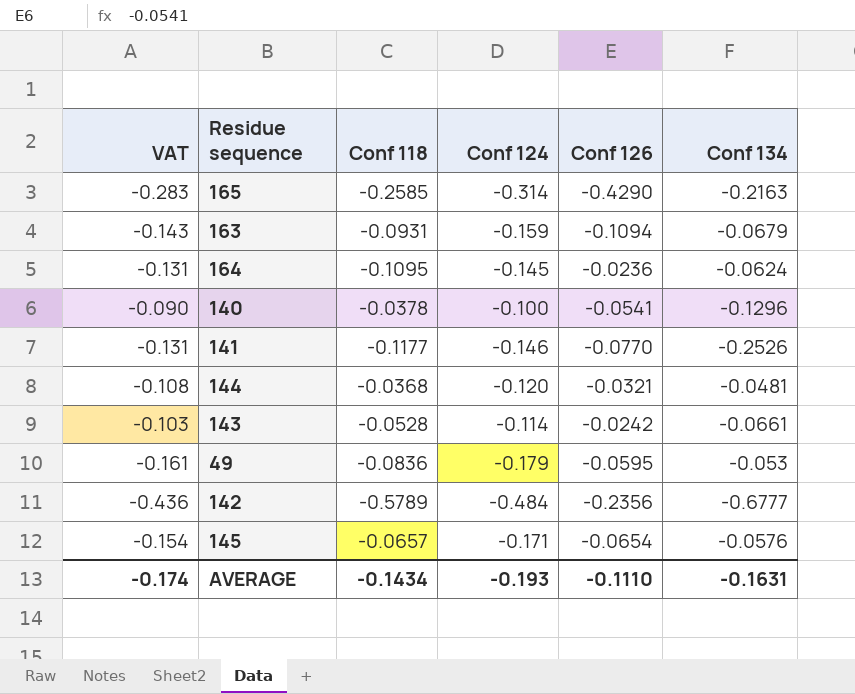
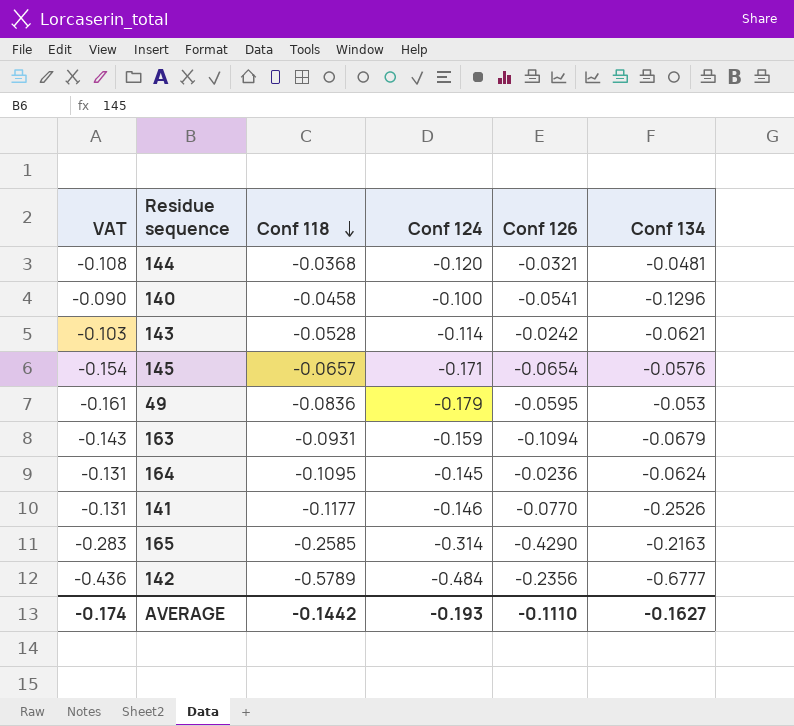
row order: none -> Conf 118 descending
140 | Conf 118: -0.0378 -> -0.0458
143 | Conf 134: -0.0661 -> -0.0621
AVERAGE | Conf 118: -0.1434 -> -0.1442
AVERAGE | Conf 134: -0.1631 -> -0.1627

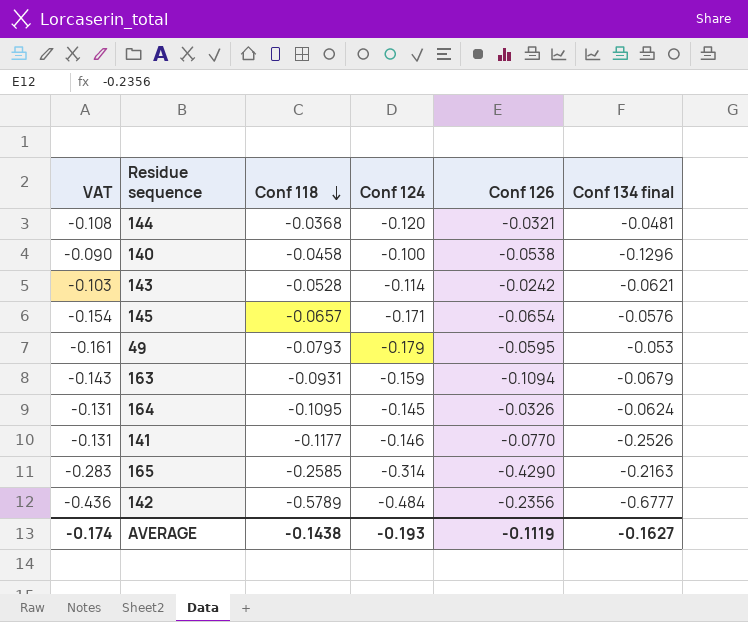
column name: Conf 134 -> Conf 134 final
140 | Conf 126: -0.0541 -> -0.0538
49 | Conf 118: -0.0836 -> -0.0793
164 | Conf 126: -0.0236 -> -0.0326
AVERAGE | Conf 118: -0.1442 -> -0.1438
AVERAGE | Conf 126: -0.1110 -> -0.1119

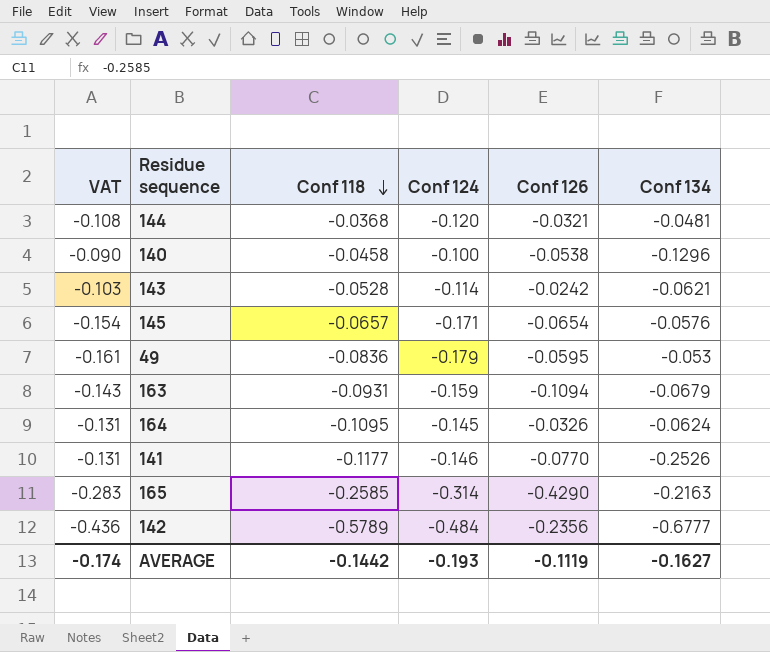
column name: Conf 134 final -> Conf 134
49 | Conf 118: -0.0793 -> -0.0836
AVERAGE | Conf 118: -0.1438 -> -0.1442

